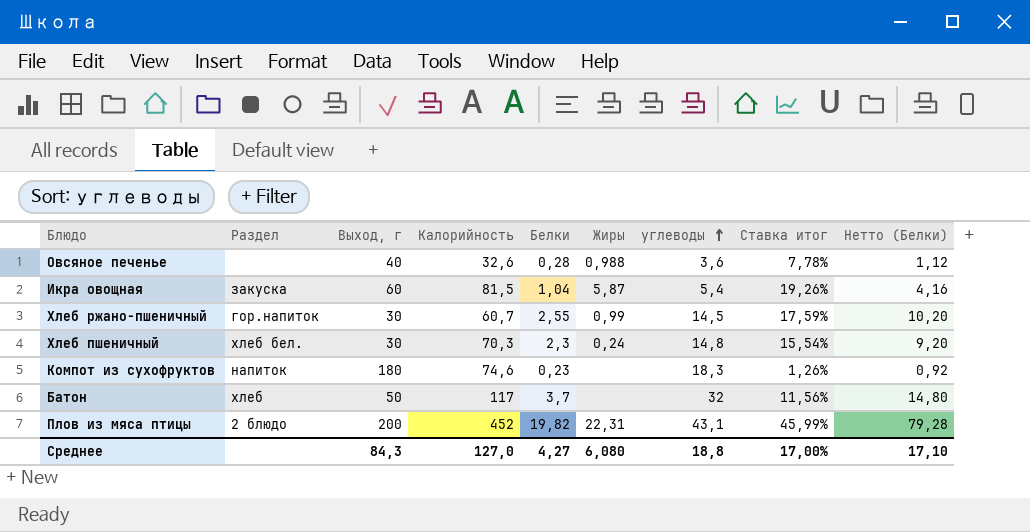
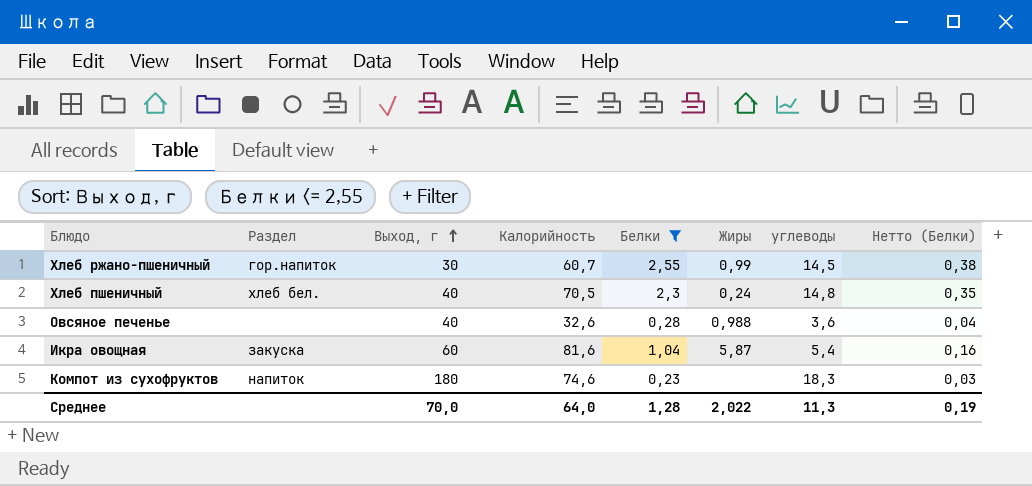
filter: none -> Белки <= 2,55
row order: углеводы ascending -> Выход, г ascending
column Ставка итог | formula: [Белки] / [углеводы] -> none
column Нетто (Белки) | formula: [Белки] * 4 -> [Белки] * 0,15
Хлеб пшеничный | Выход, г: 30 -> 40
Хлеб пшеничный | Калорийность: 70,3 -> 70,5
Икра овощная | Калорийность: 81,5 -> 81,6
Среднее | Выход, г: 84,3 -> 70,0
Среднее | Калорийность: 127,0 -> 64,0
Среднее | Белки: 4,27 -> 1,28
Среднее | Жиры: 6,080 -> 2,022
Среднее | углеводы: 18,8 -> 11,3
Среднее | Нетто (Белки): 17,10 -> 0,19

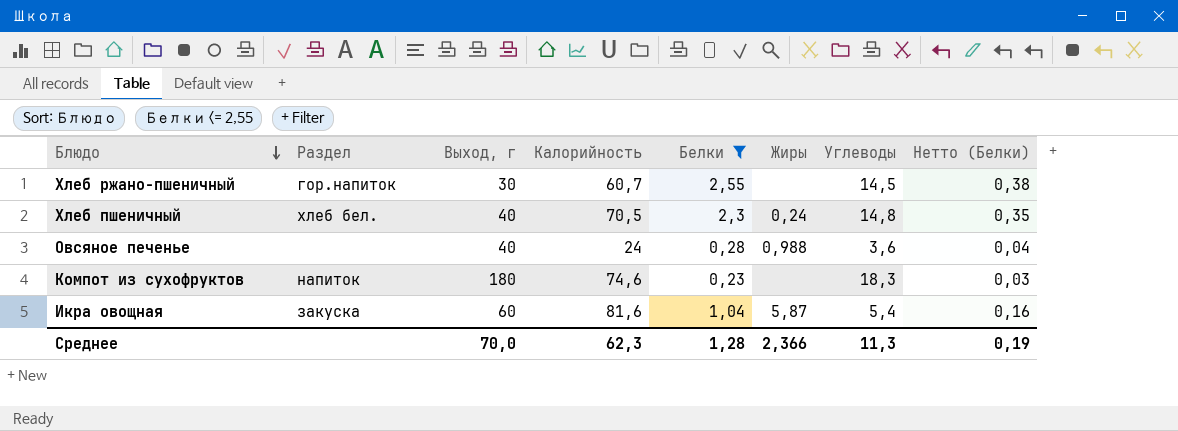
row order: Выход, г ascending -> Блюдо descending
column name: углеводы -> Углеводы
Хлеб ржано-пшеничный | Жиры: 0,99 -> none
Овсяное печенье | Калорийность: 32,6 -> 24
Среднее | Калорийность: 64,0 -> 62,3
Среднее | Жиры: 2,022 -> 2,366

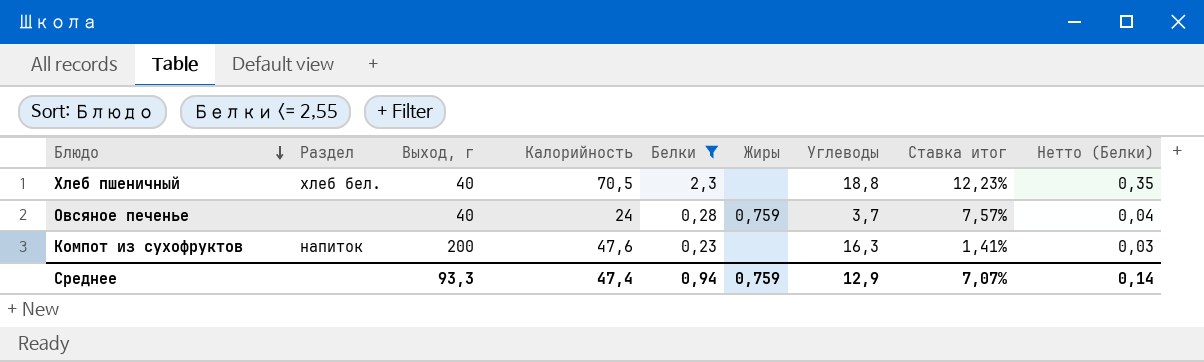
column Ставка итог | formula: none -> [Белки] / [Углеводы]
row Хлеб ржано-пшеничный: гор.напиток | 30 | 60,7 | 2,55 | none | 14,5 | 0,38 -> none
row Икра овощная: закуска | 60 | 81,6 | 1,04 | 5,87 | 5,4 | 0,16 -> none
Хлеб пшеничный | Жиры: 0,24 -> none
Хлеб пшеничный | Углеводы: 14,8 -> 18,8
Овсяное печенье | Жиры: 0,988 -> 0,759
Овсяное печенье | Углеводы: 3,6 -> 3,7
Компот из сухофруктов | Выход, г: 180 -> 200
Компот из сухофруктов | Калорийность: 74,6 -> 47,6
Компот из сухофруктов | Углеводы: 18,3 -> 16,3
Среднее | Выход, г: 70,0 -> 93,3
Среднее | Калорийность: 62,3 -> 47,4
Среднее | Белки: 1,28 -> 0,94
Среднее | Жиры: 2,366 -> 0,759
Среднее | Углеводы: 11,3 -> 12,9
Среднее | Нетто (Белки): 0,19 -> 0,14

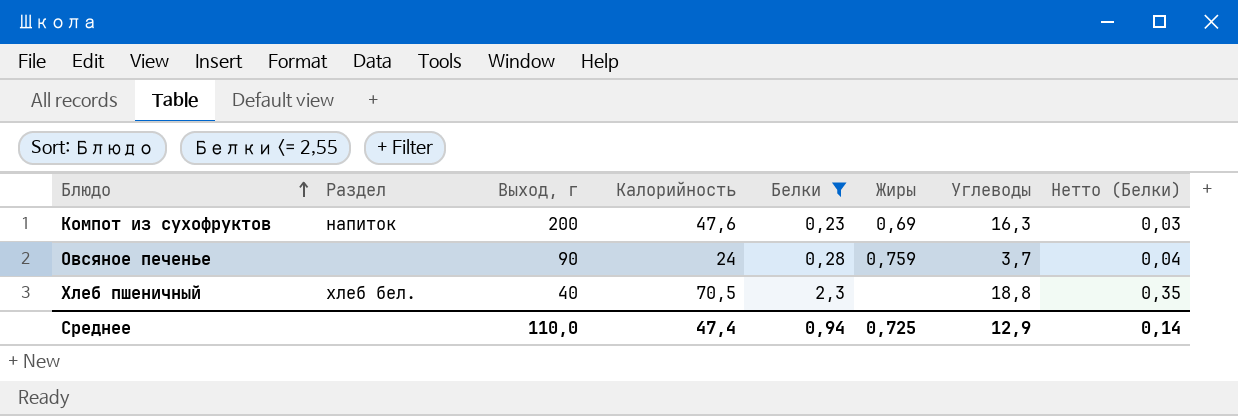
row order: Блюдо descending -> Блюдо ascending
column Ставка итог | formula: [Белки] / [Углеводы] -> none
Компот из сухофруктов | Жиры: none -> 0,69
Овсяное печенье | Выход, г: 40 -> 90
Среднее | Выход, г: 93,3 -> 110,0
Среднее | Жиры: 0,759 -> 0,725

